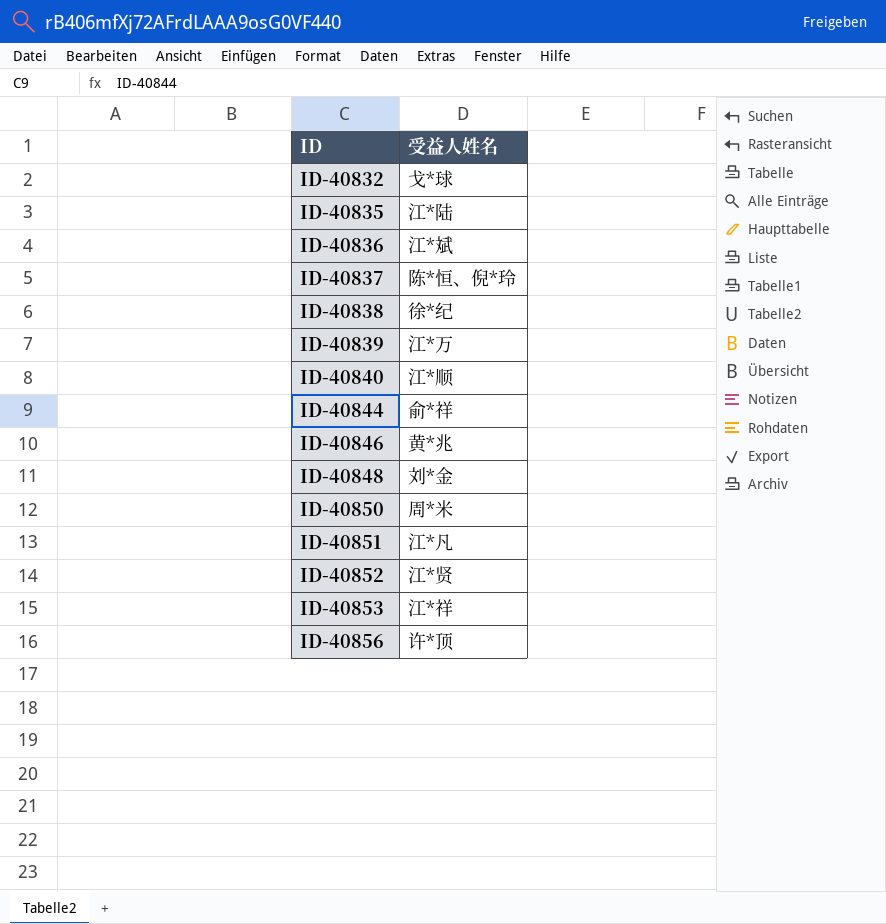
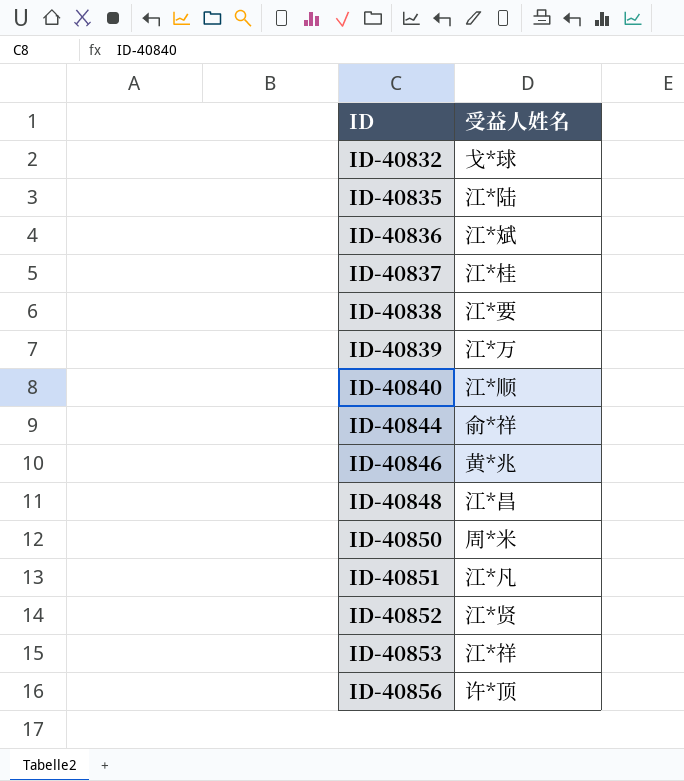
ID-40837 | 受益人姓名: 陈*恒、倪*玲 -> 江*桂
ID-40838 | 受益人姓名: 徐*纪 -> 江*要
ID-40848 | 受益人姓名: 刘*金 -> 江*昌

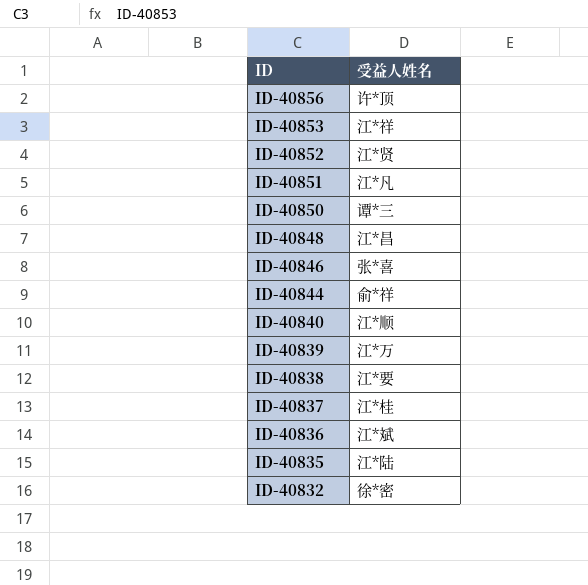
row order: ID ascending -> ID descending
ID-40850 | 受益人姓名: 周*米 -> 谭*三
ID-40846 | 受益人姓名: 黄*兆 -> 张*喜
ID-40832 | 受益人姓名: 戈*球 -> 徐*密

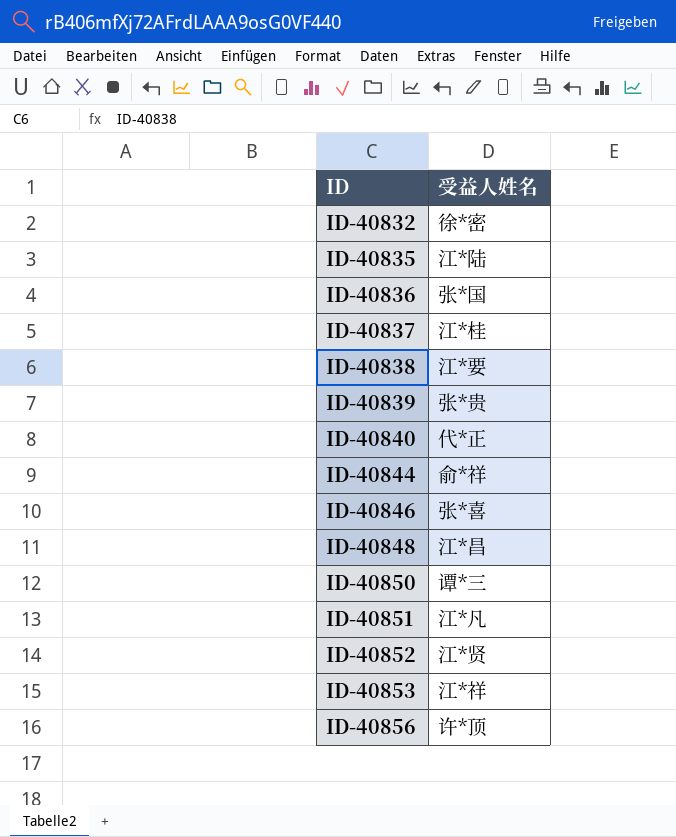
row order: ID descending -> ID ascending
ID-40836 | 受益人姓名: 江*斌 -> 张*国
ID-40839 | 受益人姓名: 江*万 -> 张*贵
ID-40840 | 受益人姓名: 江*顺 -> 代*正

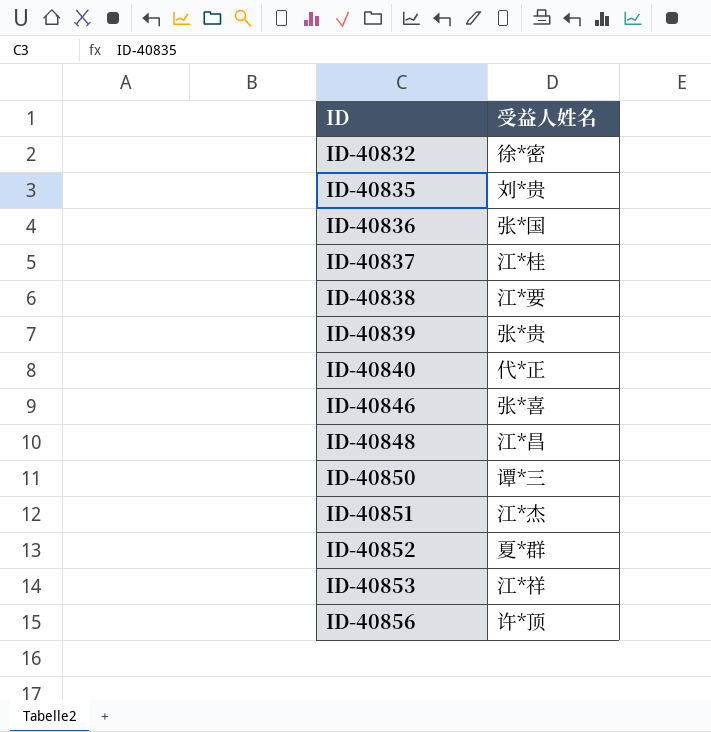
row ID-40844: 俞*祥 -> none
ID-40835 | 受益人姓名: 江*陆 -> 刘*贵
ID-40851 | 受益人姓名: 江*凡 -> 江*杰
ID-40852 | 受益人姓名: 江*贤 -> 夏*群

